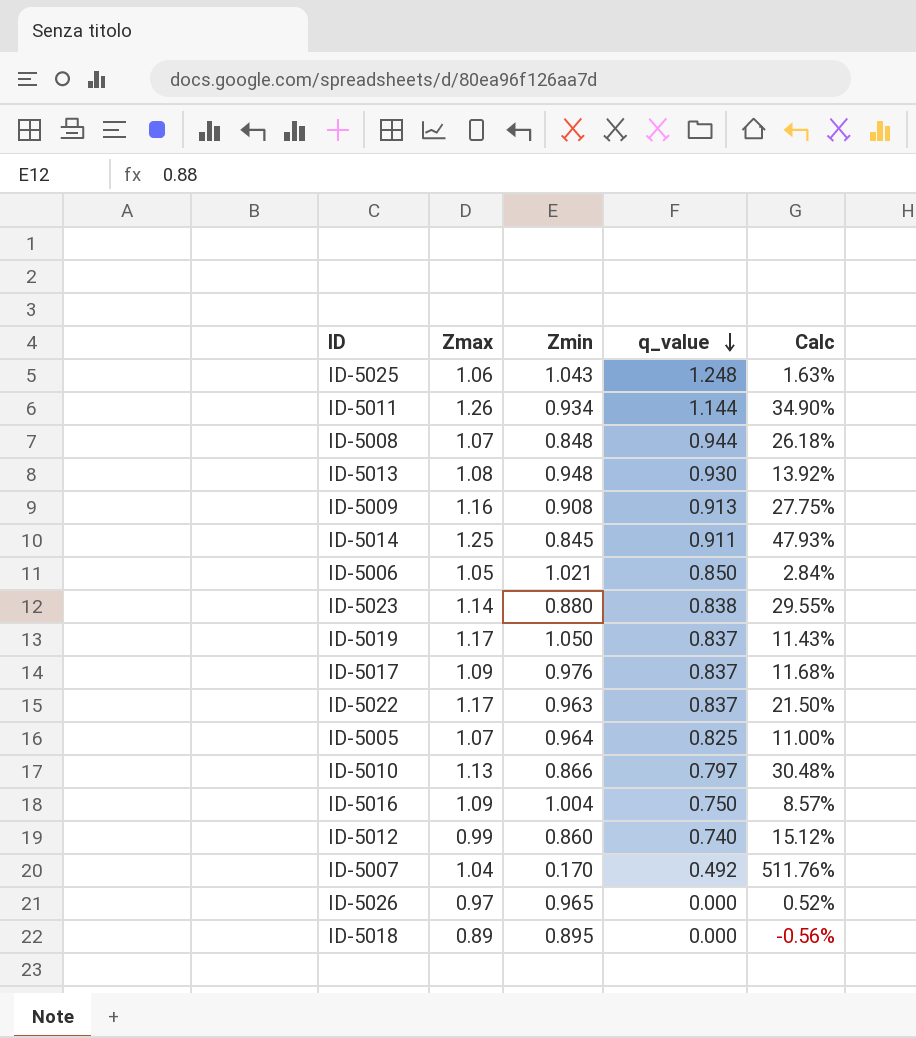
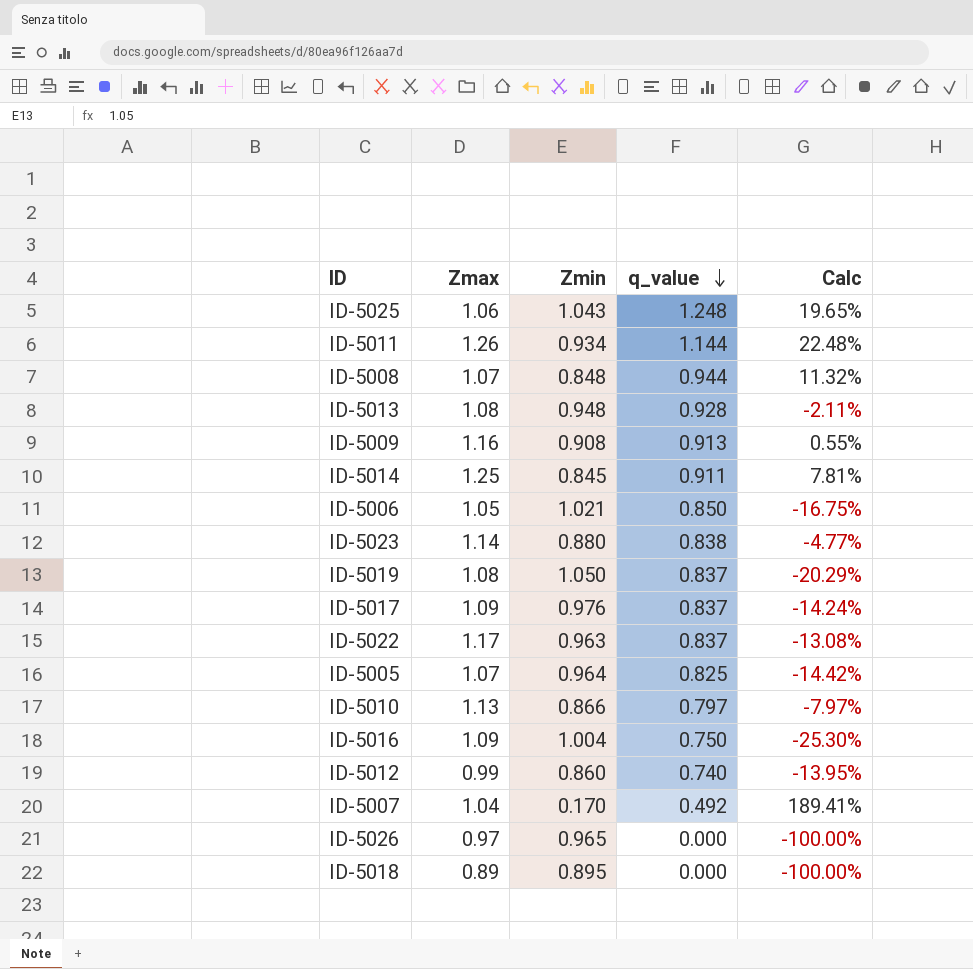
column Calc | formula: ([Zmax] - [Zmin]) / [Zmin] -> ([q_value] - [Zmin]) / [Zmin]
ID-5013 | q_value: 0.930 -> 0.928
ID-5019 | Zmax: 1.17 -> 1.08

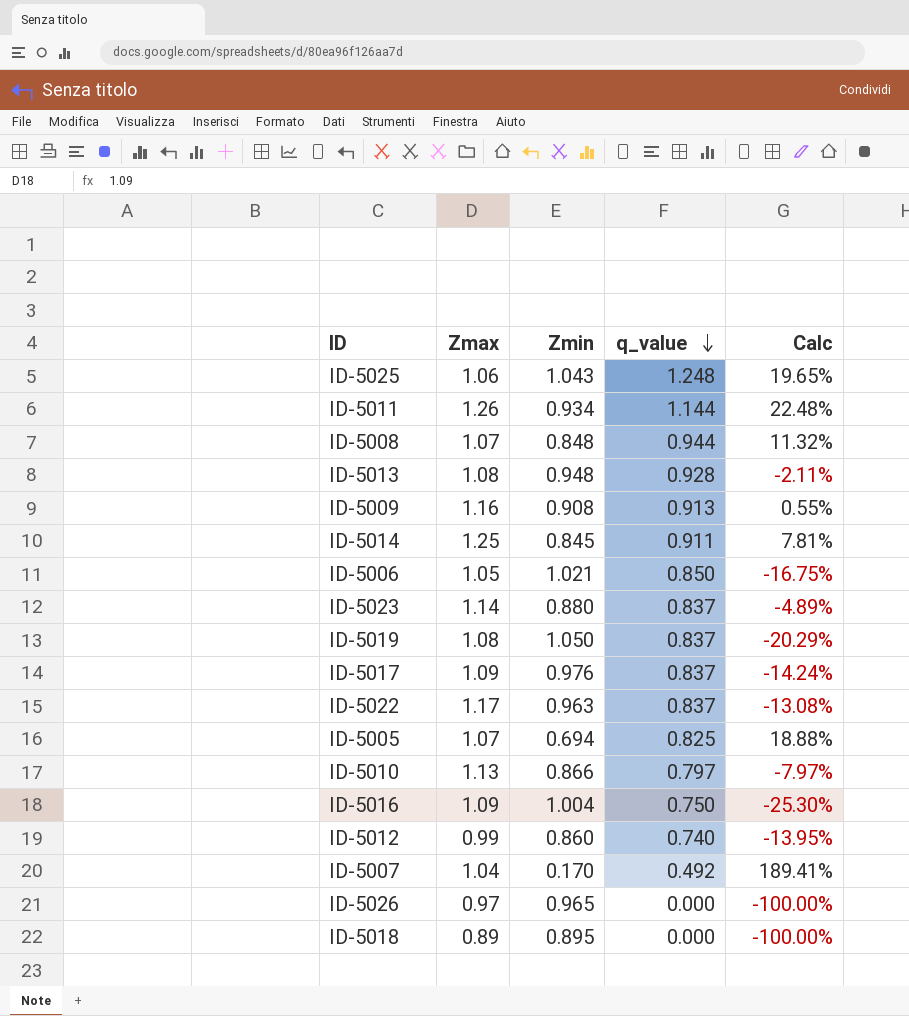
ID-5023 | q_value: 0.838 -> 0.837
ID-5023 | Calc: -4.77% -> -4.89%
ID-5005 | Zmin: 0.964 -> 0.694
ID-5005 | Calc: -14.42% -> 18.88%

